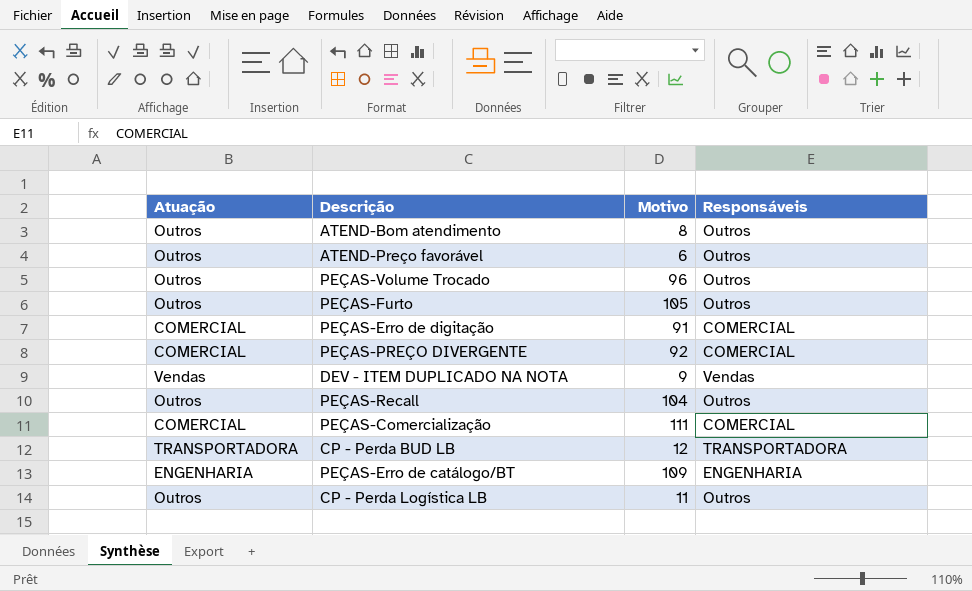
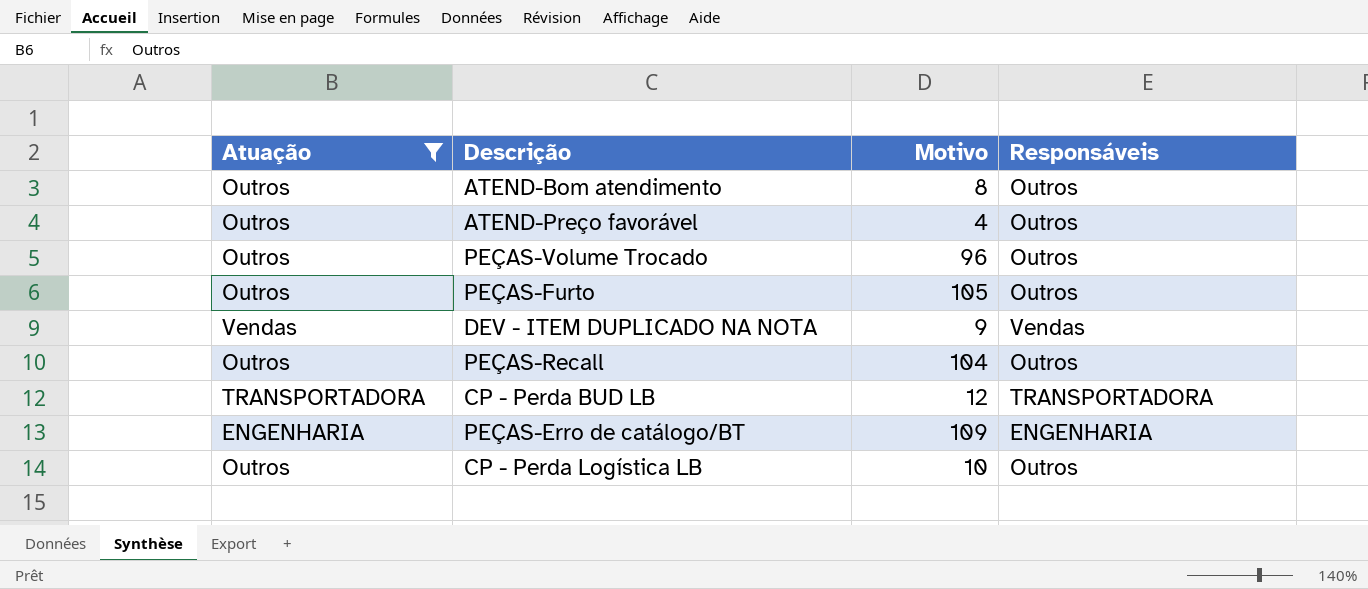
filter: none -> Atuação != COMERCIAL
ATEND-Preço favorável | Motivo: 6 -> 4
CP - Perda Logística LB | Motivo: 11 -> 10

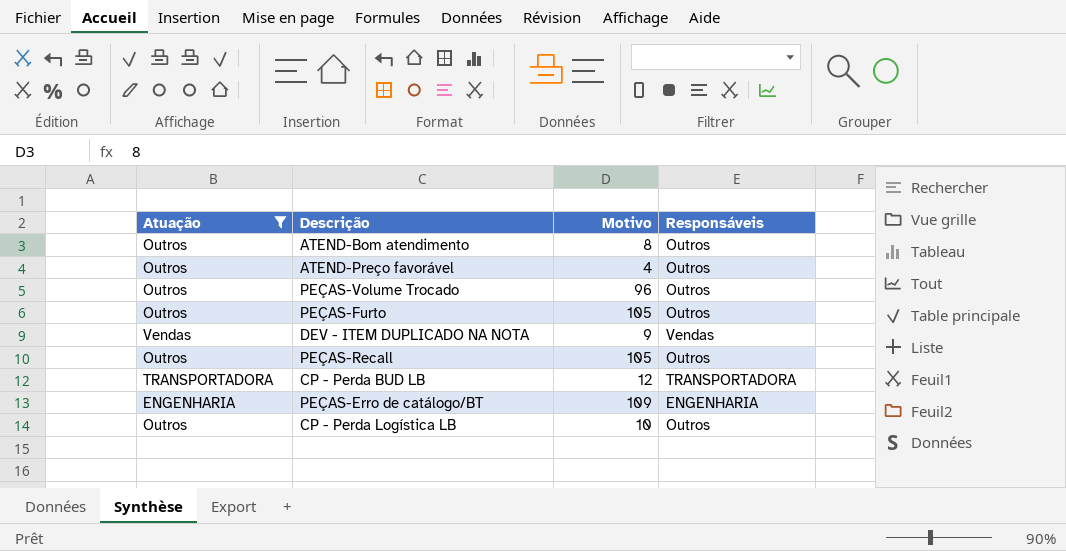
PEÇAS-Recall | Motivo: 104 -> 105

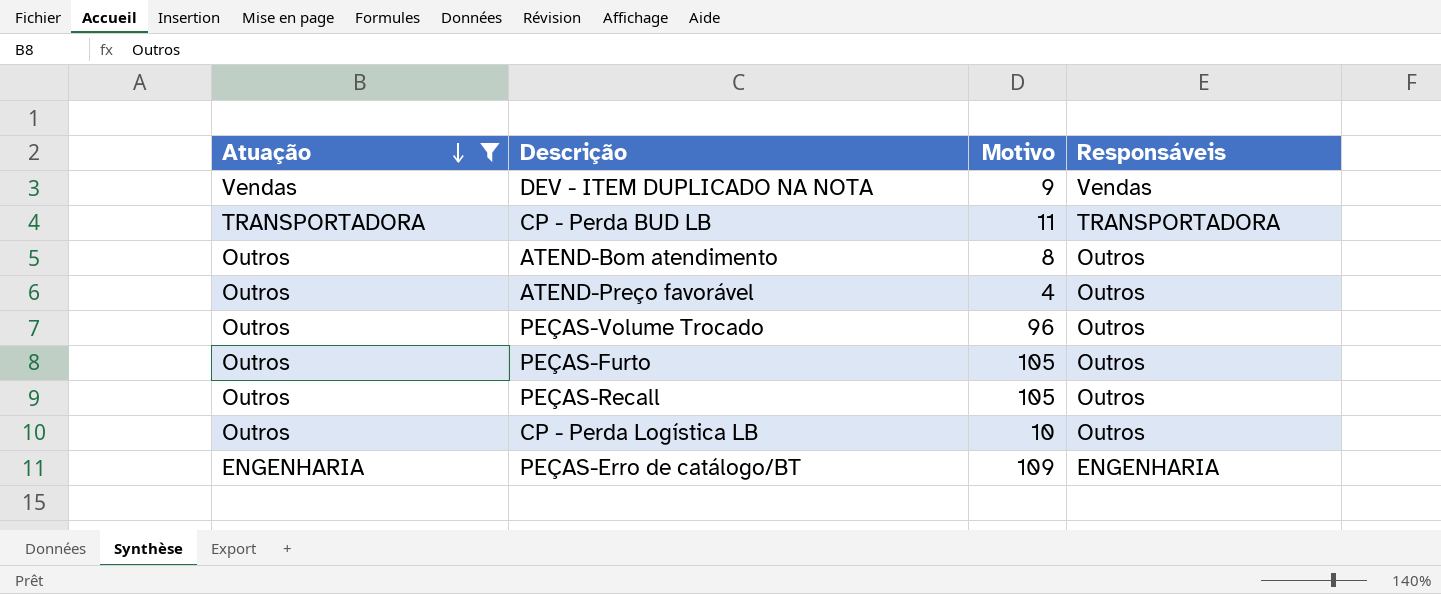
row order: none -> Atuação descending
CP - Perda BUD LB | Motivo: 12 -> 11

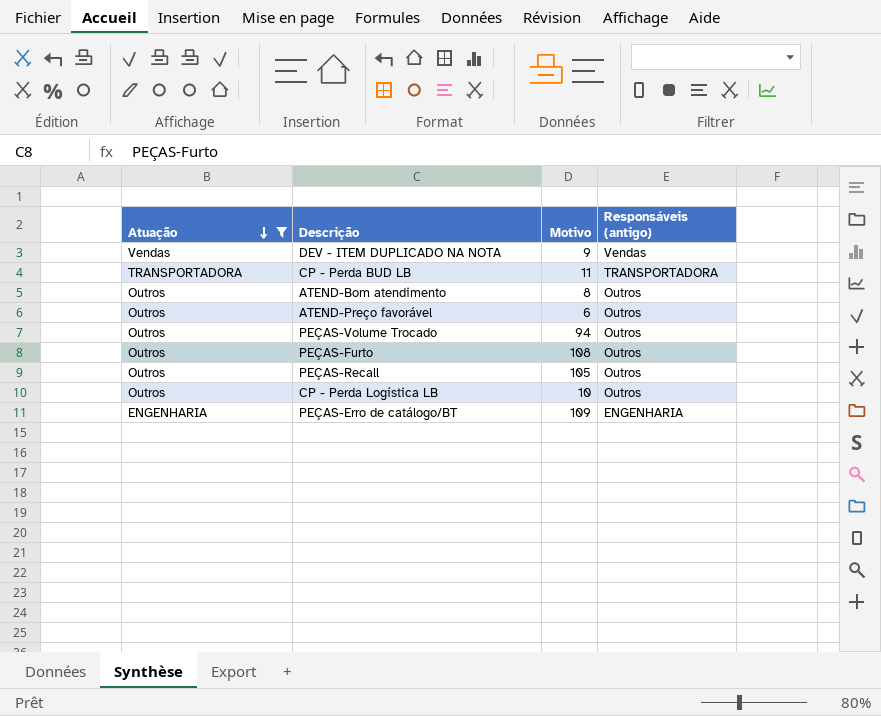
column name: Responsáveis -> Responsáveis (antigo)
ATEND-Preço favorável | Motivo: 4 -> 6
PEÇAS-Volume Trocado | Motivo: 96 -> 94
PEÇAS-Furto | Motivo: 105 -> 108

